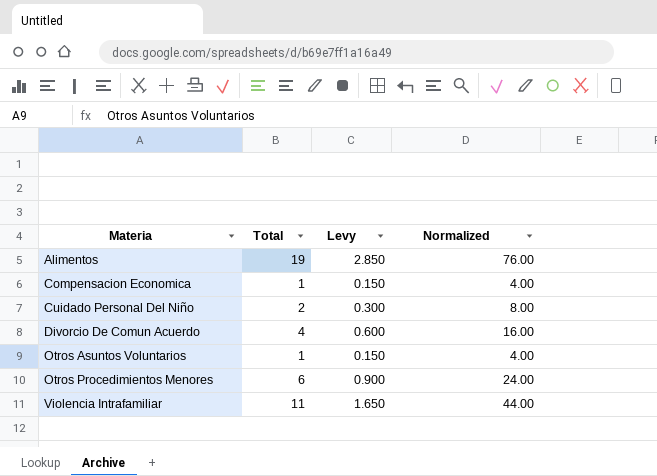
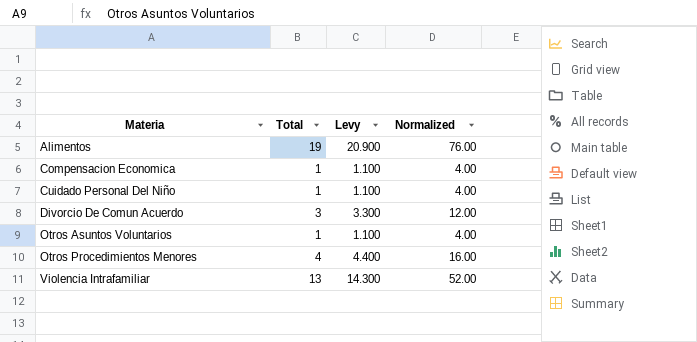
column Levy | formula: [Total] * 0.15 -> [Total] * 1.1
Cuidado Personal Del Niño | Total: 2 -> 1
Cuidado Personal Del Niño | Normalized: 8.00 -> 4.00
Divorcio De Comun Acuerdo | Total: 4 -> 3
Divorcio De Comun Acuerdo | Normalized: 16.00 -> 12.00
Otros Procedimientos Menores | Total: 6 -> 4
Otros Procedimientos Menores | Normalized: 24.00 -> 16.00
Violencia Intrafamiliar | Total: 11 -> 13
Violencia Intrafamiliar | Normalized: 44.00 -> 52.00

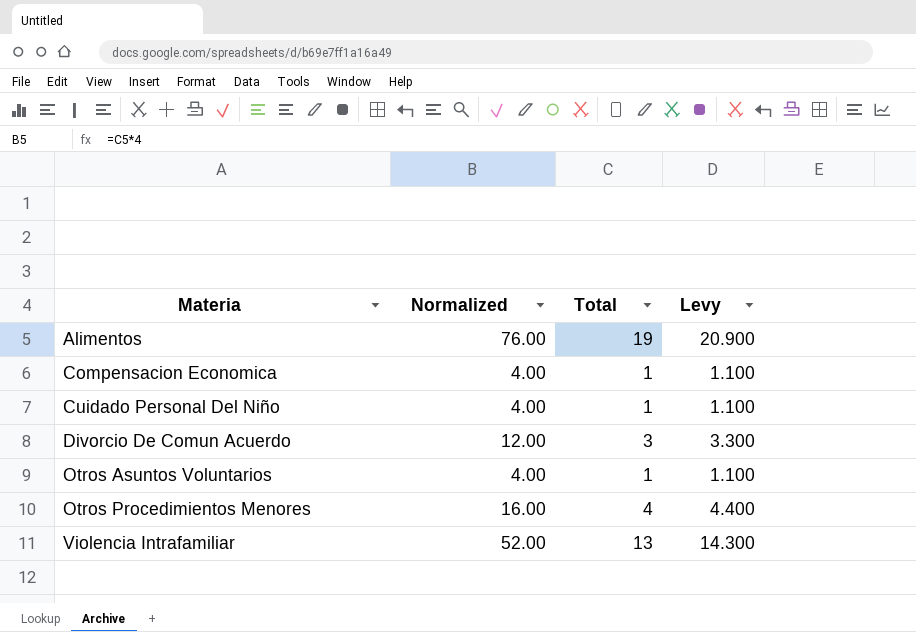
column Normalized | position: 4 -> 2

